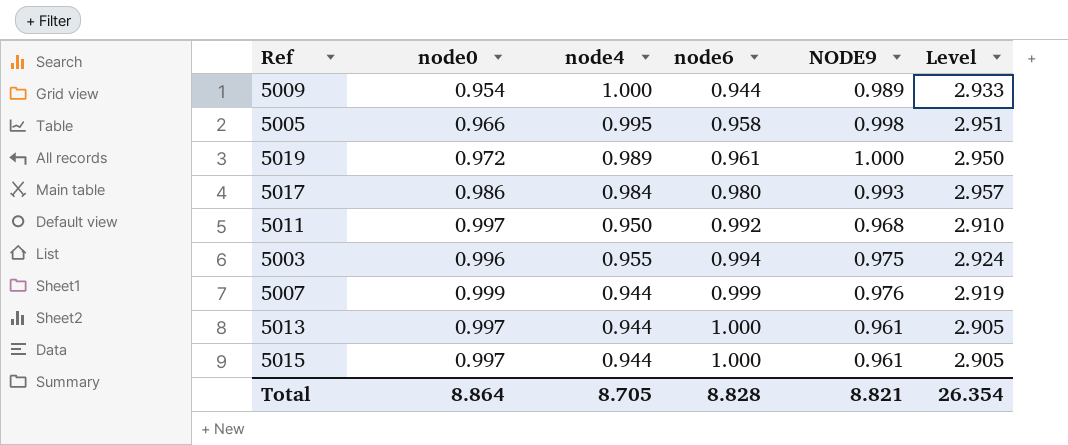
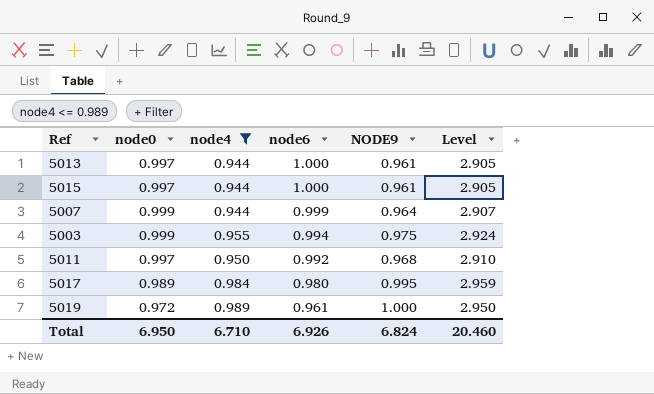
filter: none -> node4 <= 0.989
row order: node6 ascending -> node6 descending
5007 | NODE9: 0.976 -> 0.964
5007 | Level: 2.919 -> 2.907
5003 | node0: 0.996 -> 0.999
5017 | node0: 0.986 -> 0.989
5017 | NODE9: 0.993 -> 0.995
5017 | Level: 2.957 -> 2.959
Total | node0: 8.864 -> 6.950
Total | node4: 8.705 -> 6.710
Total | node6: 8.828 -> 6.926
Total | NODE9: 8.821 -> 6.824
Total | Level: 26.354 -> 20.460

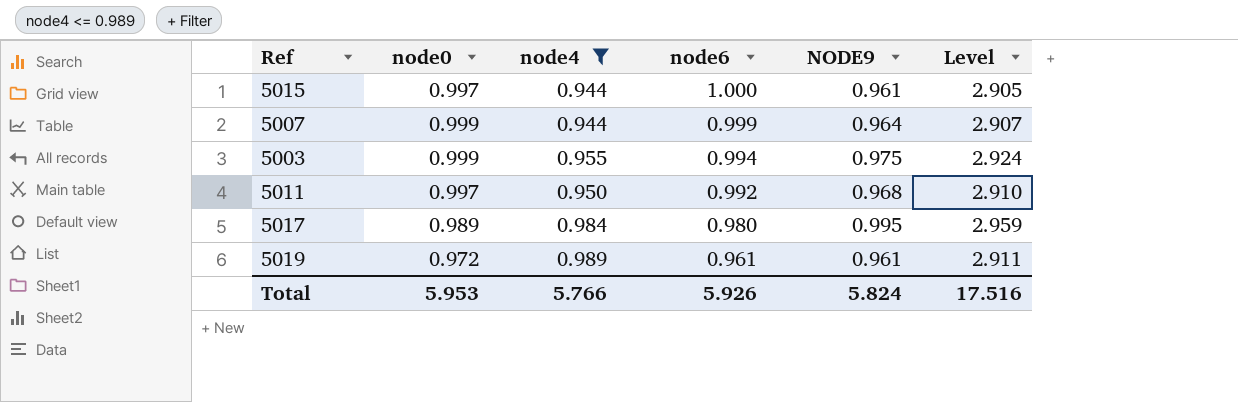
row 5013: 0.997 | 0.944 | 1.000 | 0.961 | 2.905 -> none
5019 | NODE9: 1.000 -> 0.961
5019 | Level: 2.950 -> 2.911
Total | node0: 6.950 -> 5.953
Total | node4: 6.710 -> 5.766
Total | node6: 6.926 -> 5.926
Total | NODE9: 6.824 -> 5.824
Total | Level: 20.460 -> 17.516

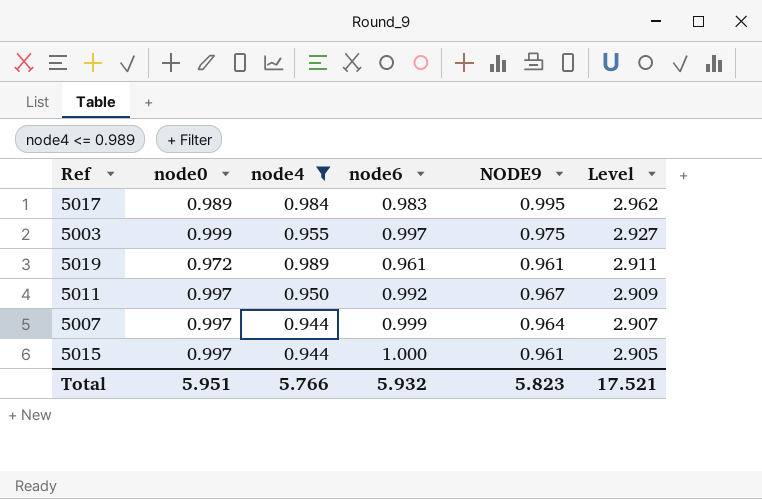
row order: node6 descending -> Level descending
5017 | node6: 0.980 -> 0.983
5017 | Level: 2.959 -> 2.962
5003 | node6: 0.994 -> 0.997
5003 | Level: 2.924 -> 2.927
5011 | NODE9: 0.968 -> 0.967
5011 | Level: 2.910 -> 2.909
5007 | node0: 0.999 -> 0.997
Total | node0: 5.953 -> 5.951
Total | node6: 5.926 -> 5.932
Total | NODE9: 5.824 -> 5.823
Total | Level: 17.516 -> 17.521

